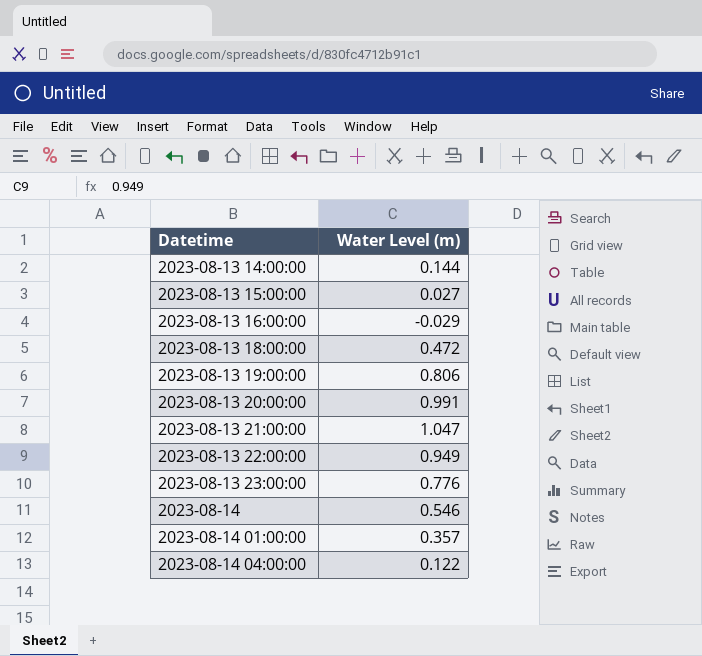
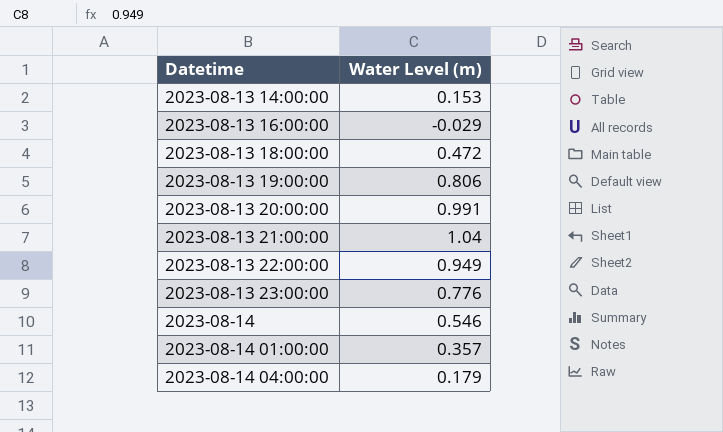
row 2023-08-13 15:00:00: 0.027 -> none
2023-08-13 14:00:00 | Water Level (m): 0.144 -> 0.153
2023-08-13 21:00:00 | Water Level (m): 1.047 -> 1.04
2023-08-14 04:00:00 | Water Level (m): 0.122 -> 0.179

